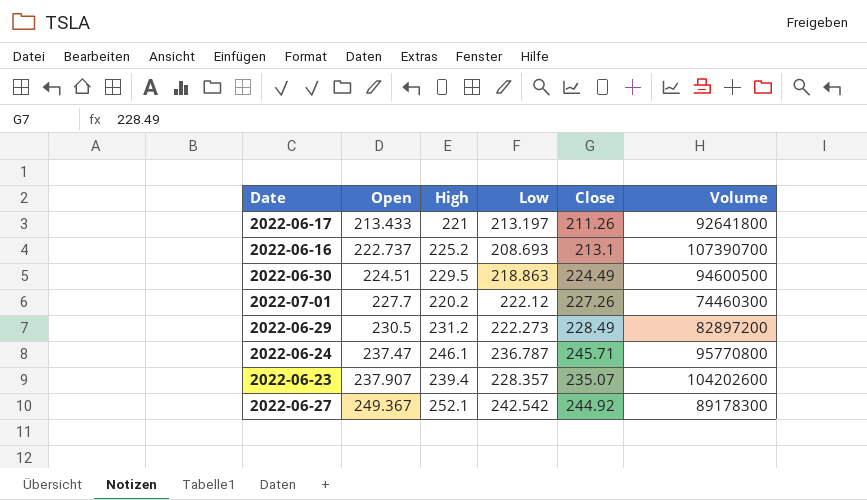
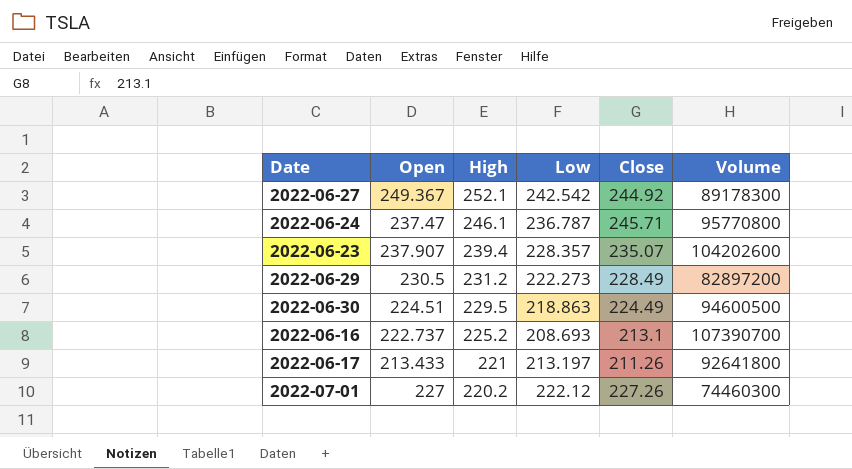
row order: Open ascending -> High descending
2022-07-01 | Open: 227.7 -> 227

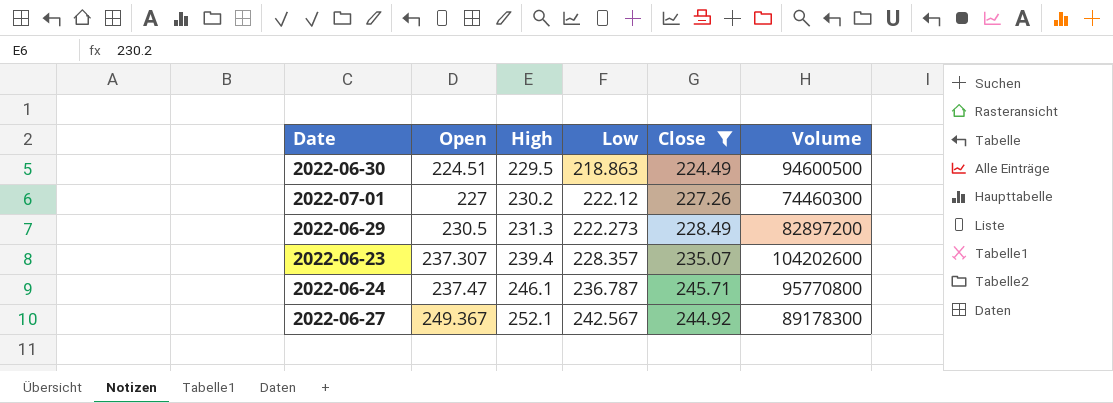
filter: none -> Close >= 224.49
row order: High descending -> Open ascending
2022-07-01 | High: 220.2 -> 230.2
2022-06-29 | High: 231.2 -> 231.3
2022-06-23 | Open: 237.907 -> 237.307
2022-06-27 | Low: 242.542 -> 242.567

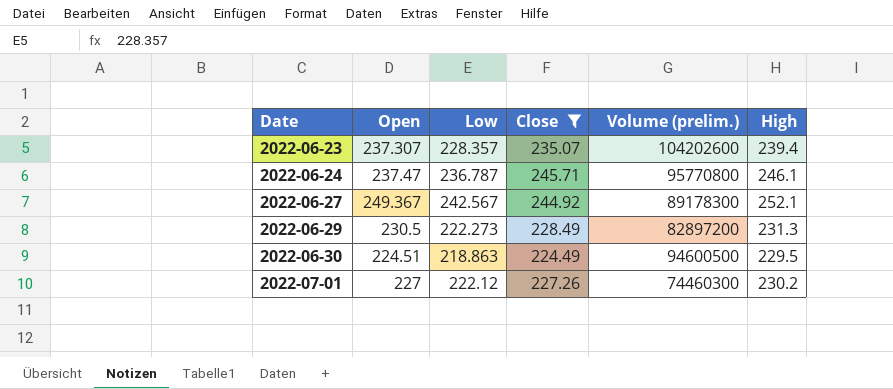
row order: Open ascending -> Date ascending
column name: Volume -> Volume (prelim.)
column High | position: 3 -> 6

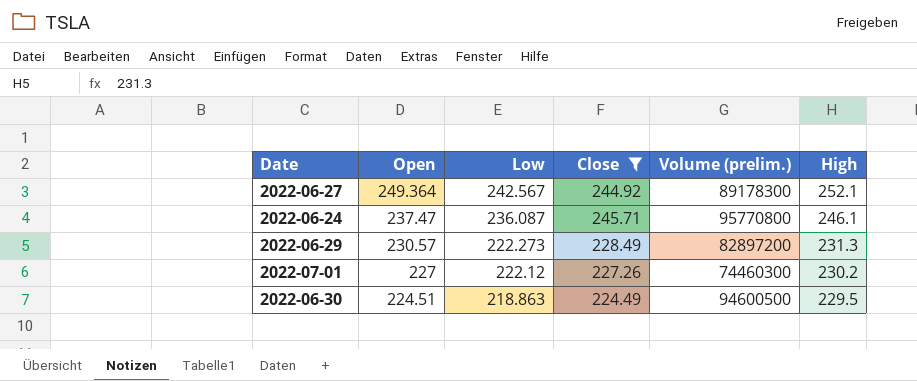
row order: Date ascending -> Open descending
row 2022-06-23: 237.307 | 228.357 | 235.07 | 104202600 | 239.4 -> none
2022-06-27 | Open: 249.367 -> 249.364
2022-06-24 | Low: 236.787 -> 236.087
2022-06-29 | Open: 230.5 -> 230.57

